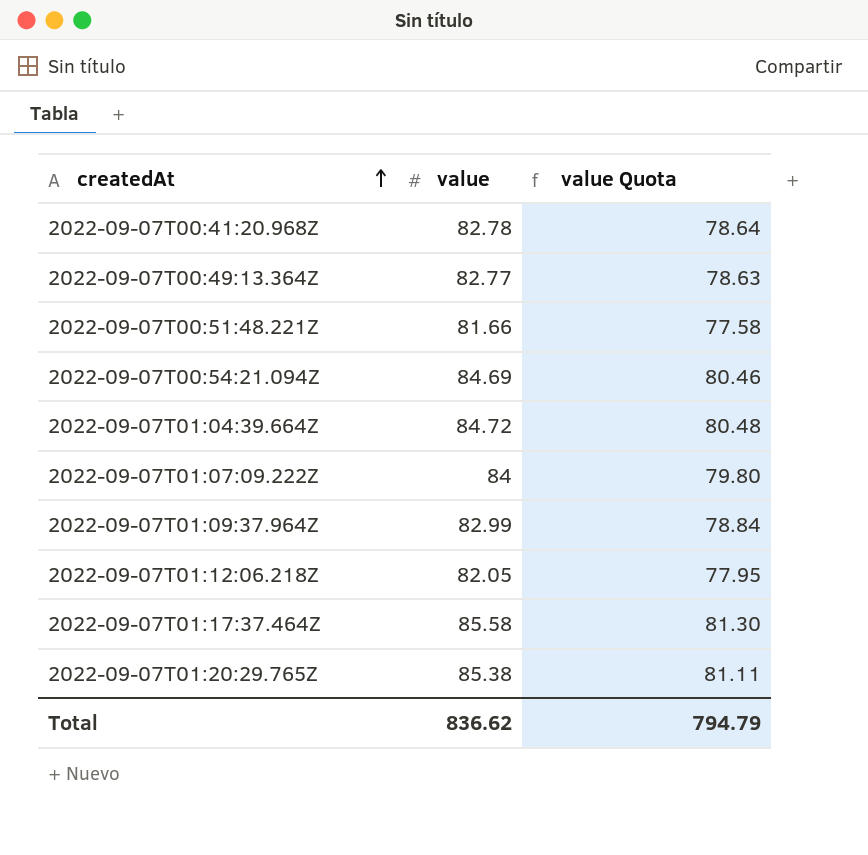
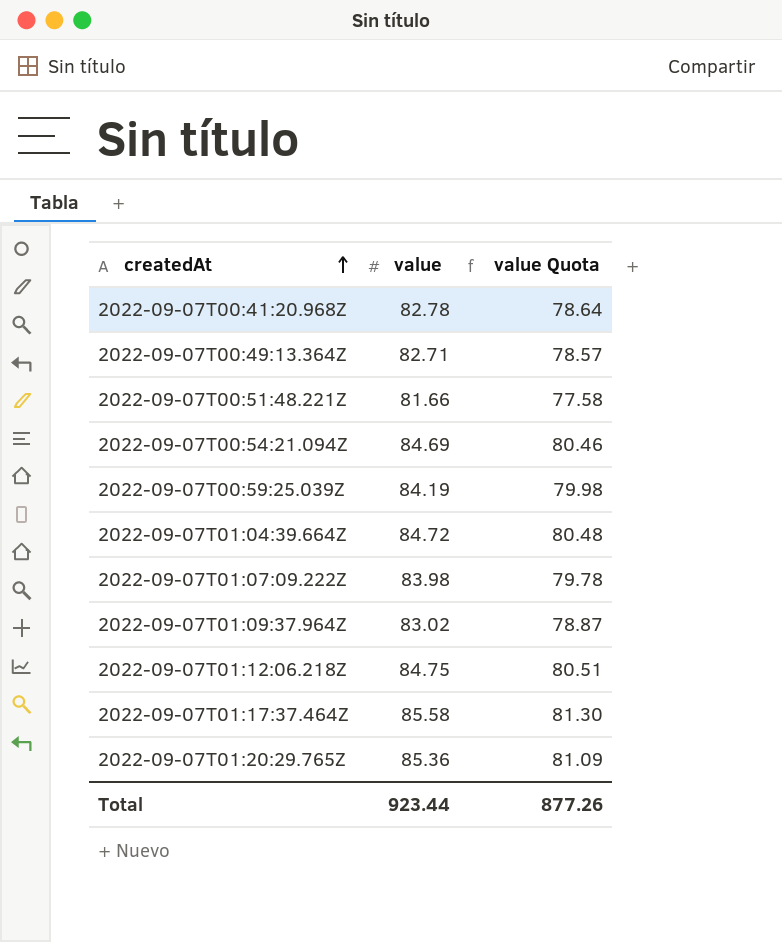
2022-09-07T00:49:13.364Z | value: 82.77 -> 82.71
2022-09-07T00:49:13.364Z | value Quota: 78.63 -> 78.57
row 2022-09-07T00:59:25.039Z: none -> 84.19 | 79.98
2022-09-07T01:07:09.222Z | value: 84 -> 83.98
2022-09-07T01:07:09.222Z | value Quota: 79.80 -> 79.78
2022-09-07T01:09:37.964Z | value: 82.99 -> 83.02
2022-09-07T01:09:37.964Z | value Quota: 78.84 -> 78.87
2022-09-07T01:12:06.218Z | value: 82.05 -> 84.75
2022-09-07T01:12:06.218Z | value Quota: 77.95 -> 80.51
2022-09-07T01:20:29.765Z | value: 85.38 -> 85.36
2022-09-07T01:20:29.765Z | value Quota: 81.11 -> 81.09
Total | value: 836.62 -> 923.44
Total | value Quota: 794.79 -> 877.26

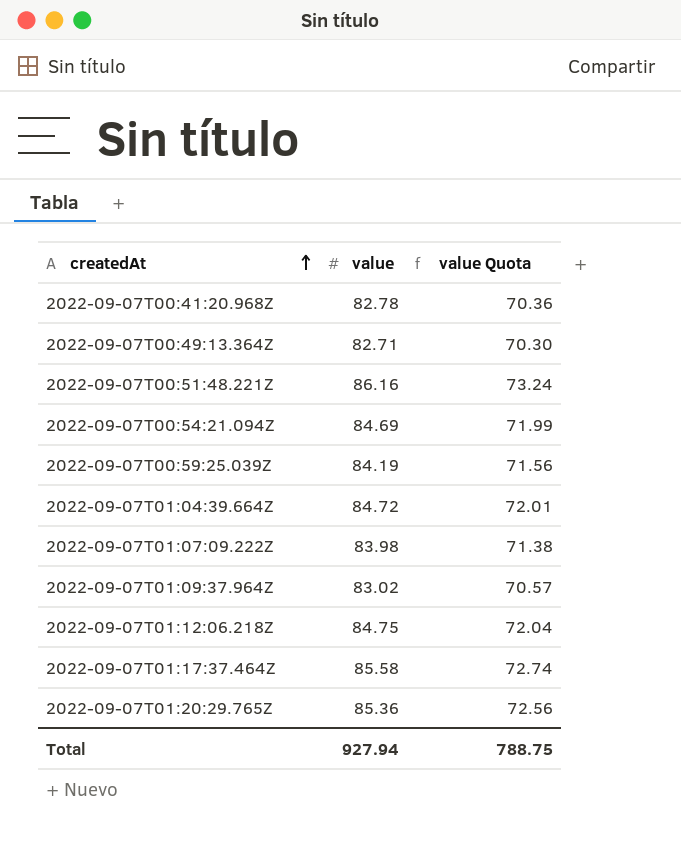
column value Quota | formula: [value] * 0.95 -> [value] * 0.85
2022-09-07T00:51:48.221Z | value: 81.66 -> 86.16
Total | value: 923.44 -> 927.94
Total | value Quota: 877.26 -> 788.75

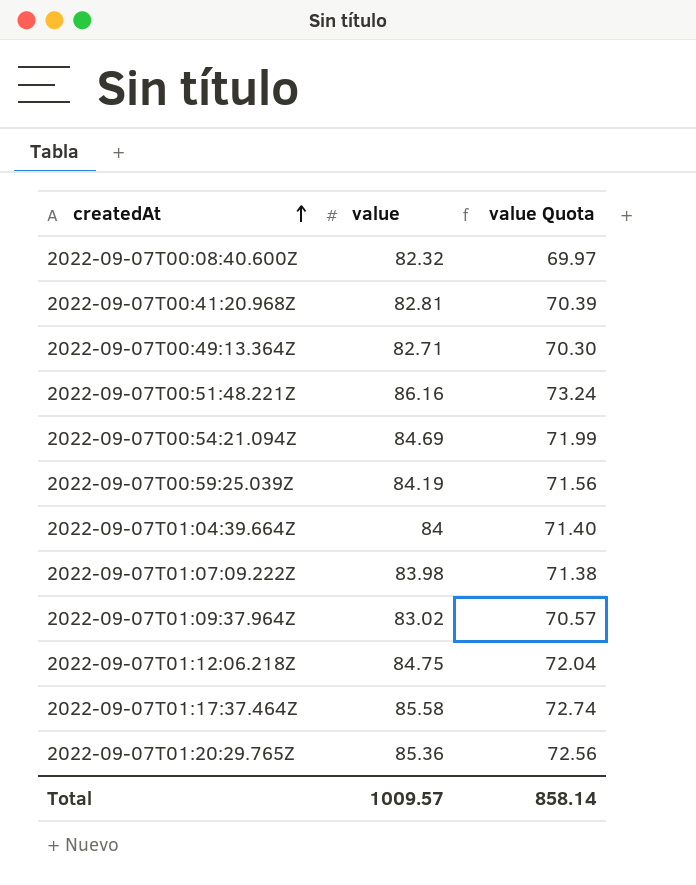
row 2022-09-07T00:08:40.600Z: none -> 82.32 | 69.97
2022-09-07T00:41:20.968Z | value: 82.78 -> 82.81
2022-09-07T00:41:20.968Z | value Quota: 70.36 -> 70.39
2022-09-07T01:04:39.664Z | value: 84.72 -> 84
2022-09-07T01:04:39.664Z | value Quota: 72.01 -> 71.40
Total | value: 927.94 -> 1009.57
Total | value Quota: 788.75 -> 858.14

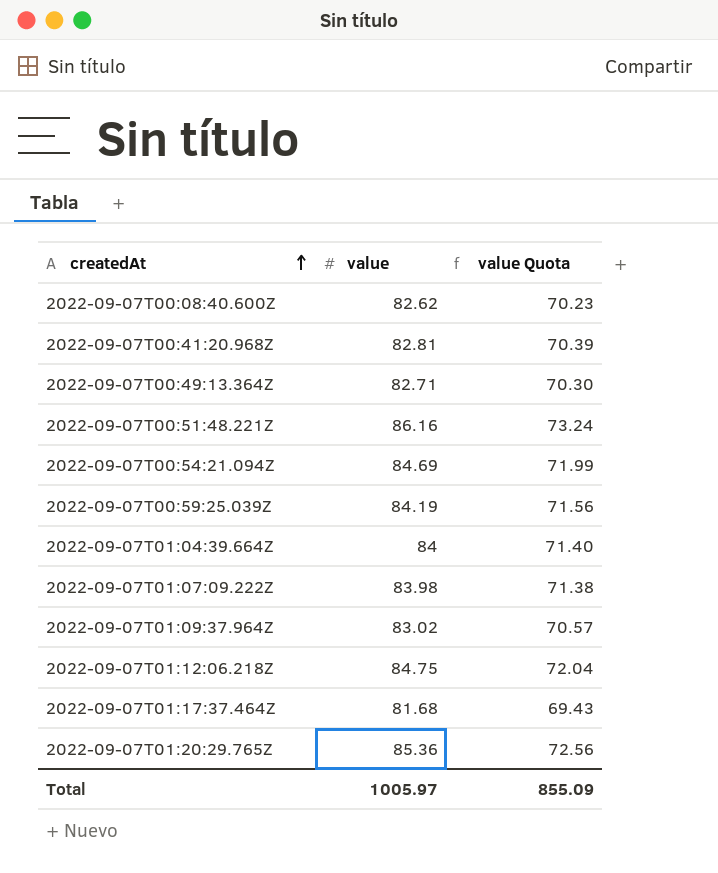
2022-09-07T00:08:40.600Z | value: 82.32 -> 82.62
2022-09-07T00:08:40.600Z | value Quota: 69.97 -> 70.23
2022-09-07T01:17:37.464Z | value: 85.58 -> 81.68
2022-09-07T01:17:37.464Z | value Quota: 72.74 -> 69.43
Total | value: 1009.57 -> 1005.97
Total | value Quota: 858.14 -> 855.09

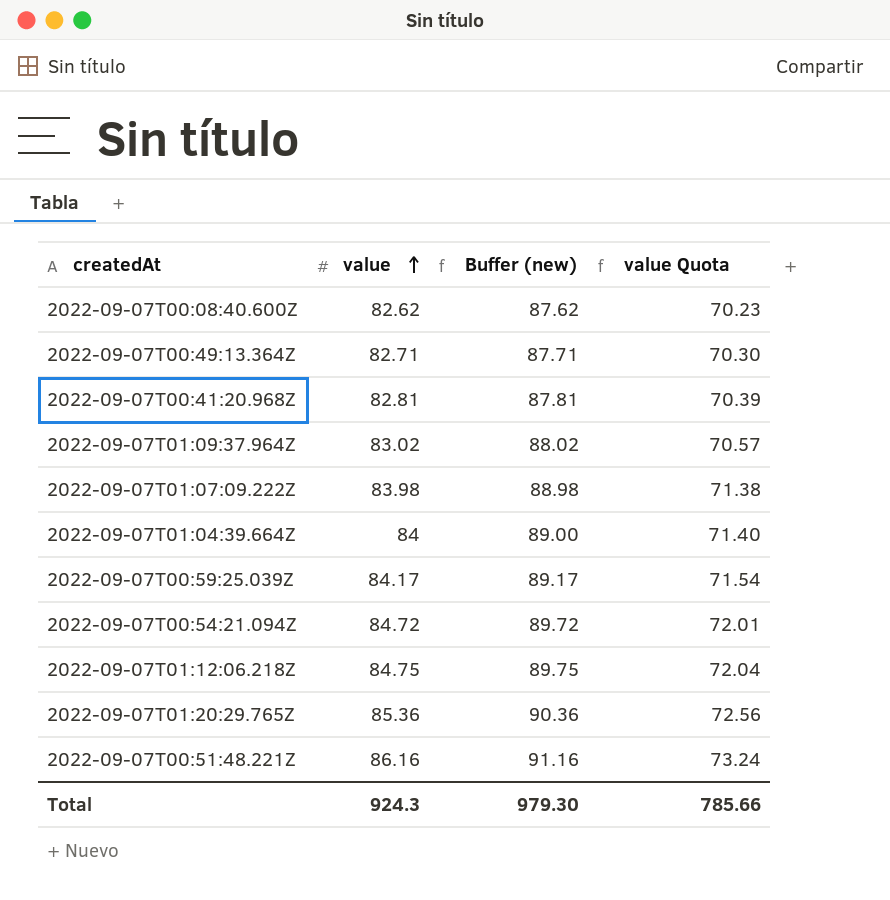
row order: createdAt ascending -> value ascending
column Buffer (new) | formula: none -> [value] + 5
row 2022-09-07T01:17:37.464Z: 81.68 | 69.43 -> none
2022-09-07T00:59:25.039Z | value: 84.19 -> 84.17
2022-09-07T00:59:25.039Z | value Quota: 71.56 -> 71.54
2022-09-07T00:54:21.094Z | value: 84.69 -> 84.72
2022-09-07T00:54:21.094Z | value Quota: 71.99 -> 72.01
Total | value: 1005.97 -> 924.3
Total | value Quota: 855.09 -> 785.66

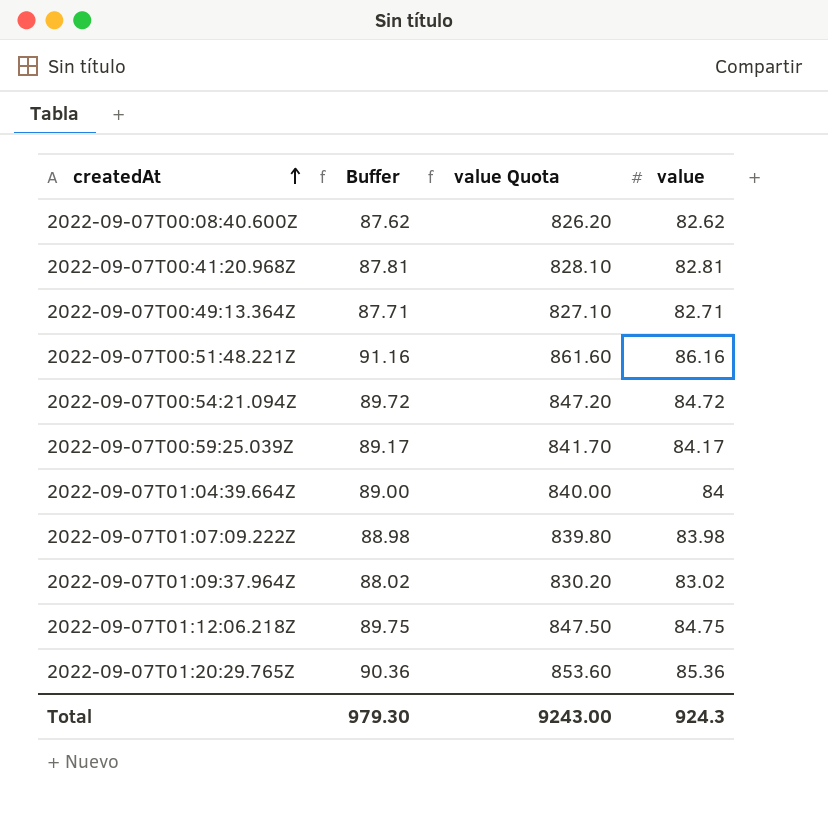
row order: value ascending -> createdAt ascending
column name: Buffer (new) -> Buffer
column value Quota | formula: [value] * 0.85 -> [value] * 10
column value | position: 2 -> 4
Total | value Quota: 785.66 -> 9243.00

